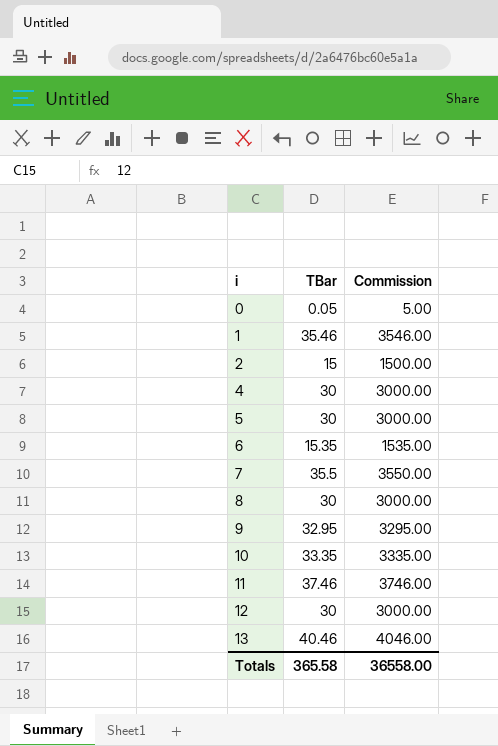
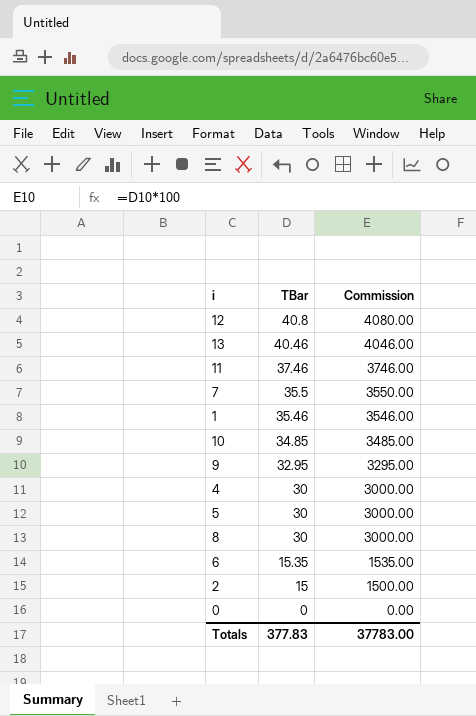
row order: i ascending -> TBar descending
12 | TBar: 30 -> 40.8
12 | Commission: 3000.00 -> 4080.00
10 | TBar: 33.35 -> 34.85
10 | Commission: 3335.00 -> 3485.00
0 | TBar: 0.05 -> 0
0 | Commission: 5.00 -> 0.00
Totals | TBar: 365.58 -> 377.83
Totals | Commission: 36558.00 -> 37783.00

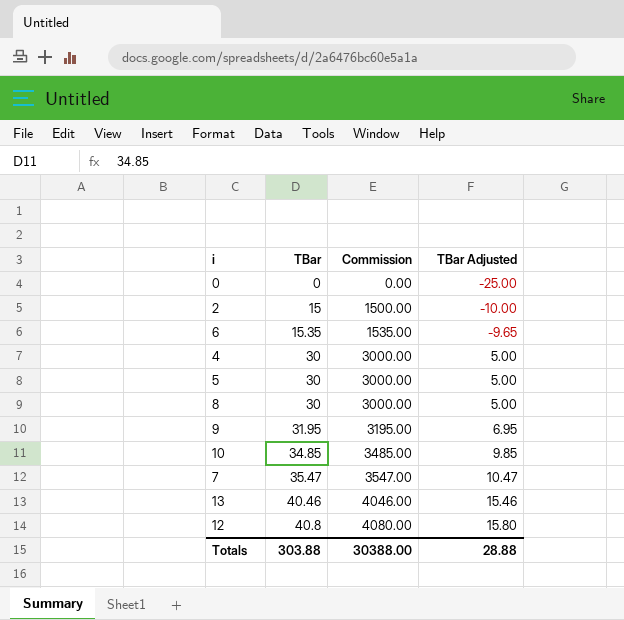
row order: TBar descending -> TBar ascending
column TBar Adjusted | formula: none -> [TBar] - 25
row 11: 37.46 | 3746.00 -> none
row 1: 35.46 | 3546.00 -> none
9 | TBar: 32.95 -> 31.95
9 | Commission: 3295.00 -> 3195.00
7 | TBar: 35.5 -> 35.47
7 | Commission: 3550.00 -> 3547.00
Totals | TBar: 377.83 -> 303.88
Totals | Commission: 37783.00 -> 30388.00

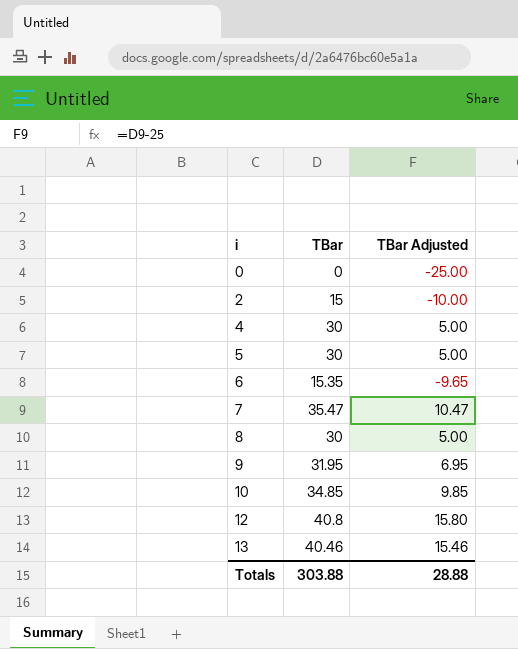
row order: TBar ascending -> i ascending
column Commission | formula: [TBar] * 100 -> none

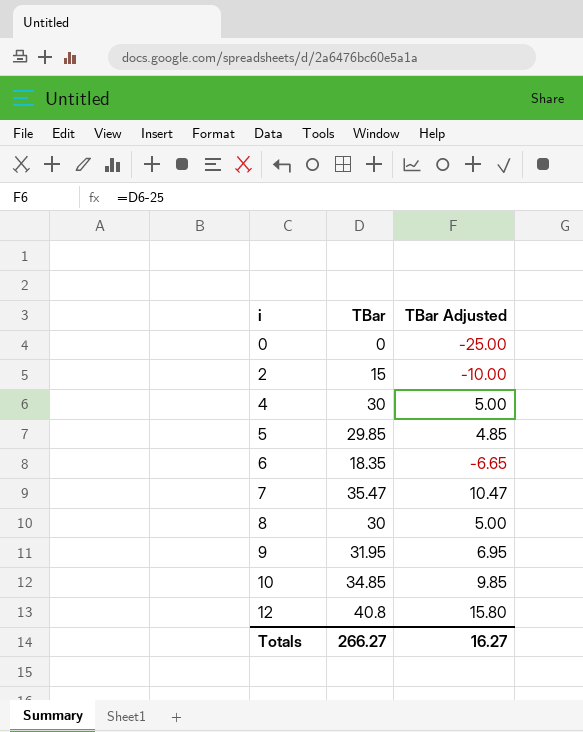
row 13: 40.46 | 15.46 -> none
5 | TBar: 30 -> 29.85
5 | TBar Adjusted: 5.00 -> 4.85
6 | TBar: 15.35 -> 18.35
6 | TBar Adjusted: -9.65 -> -6.65
Totals | TBar: 303.88 -> 266.27
Totals | TBar Adjusted: 28.88 -> 16.27

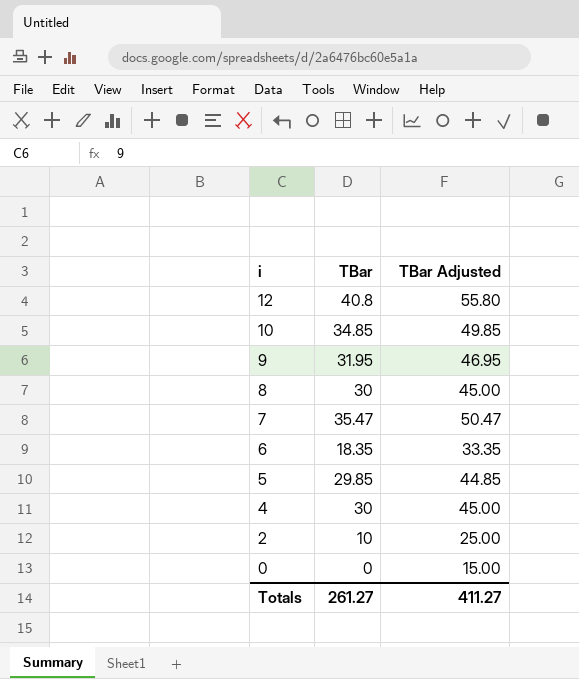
row order: i ascending -> i descending
column TBar Adjusted | formula: [TBar] - 25 -> [TBar] + 15
2 | TBar: 15 -> 10
Totals | TBar: 266.27 -> 261.27
Totals | TBar Adjusted: 16.27 -> 411.27

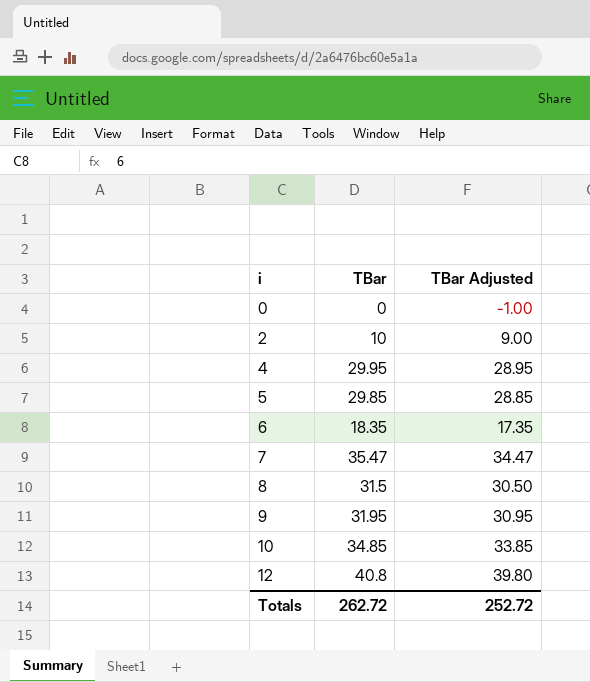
row order: i descending -> i ascending
column TBar Adjusted | formula: [TBar] + 15 -> [TBar] - 1
4 | TBar: 30 -> 29.95
8 | TBar: 30 -> 31.5
Totals | TBar: 261.27 -> 262.72
Totals | TBar Adjusted: 411.27 -> 252.72

